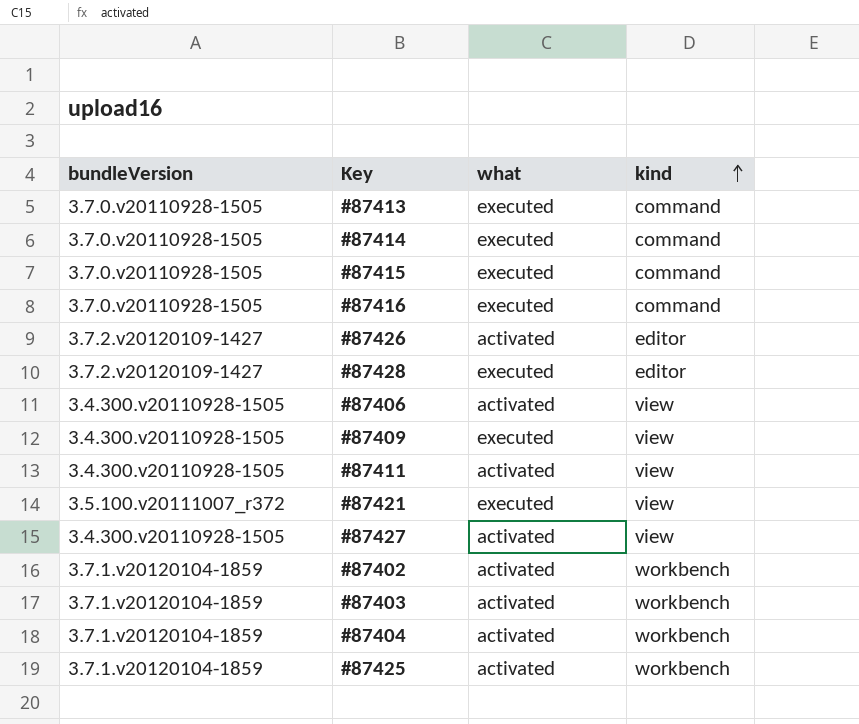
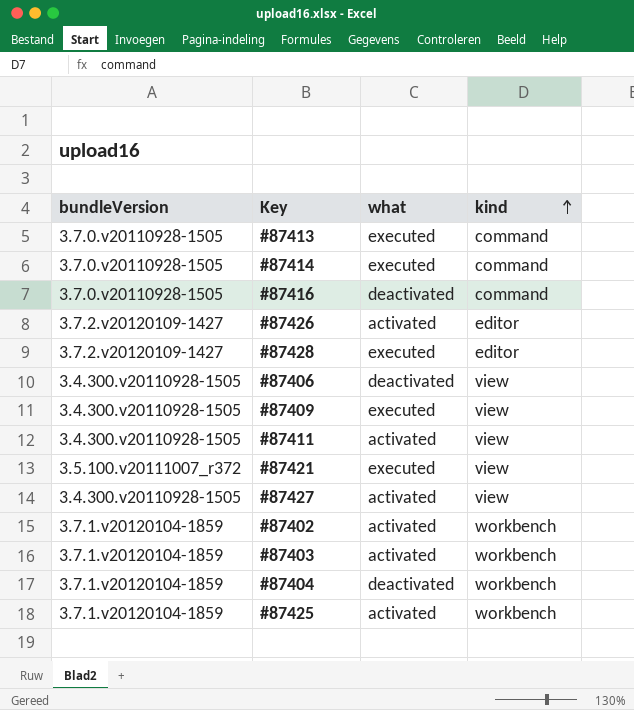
row #87415: 3.7.0.v20110928-1505 | executed | command -> none
#87416 | what: executed -> deactivated
#87406 | what: activated -> deactivated
#87404 | what: activated -> deactivated

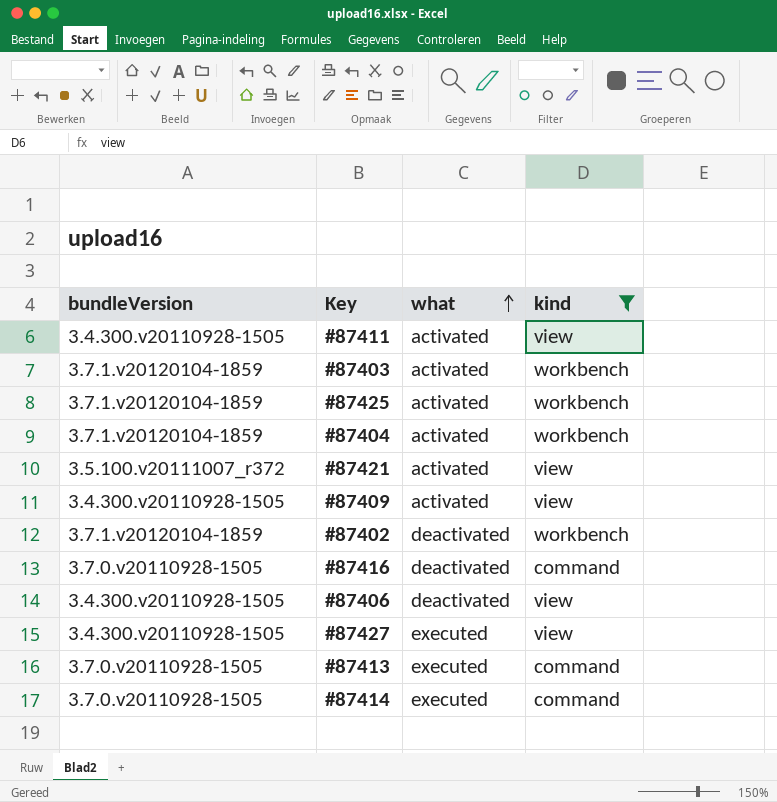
filter: none -> kind != editor
row order: kind ascending -> what ascending
#87404 | what: deactivated -> activated
#87421 | what: executed -> activated
#87409 | what: executed -> activated
#87402 | what: activated -> deactivated
#87427 | what: activated -> executed

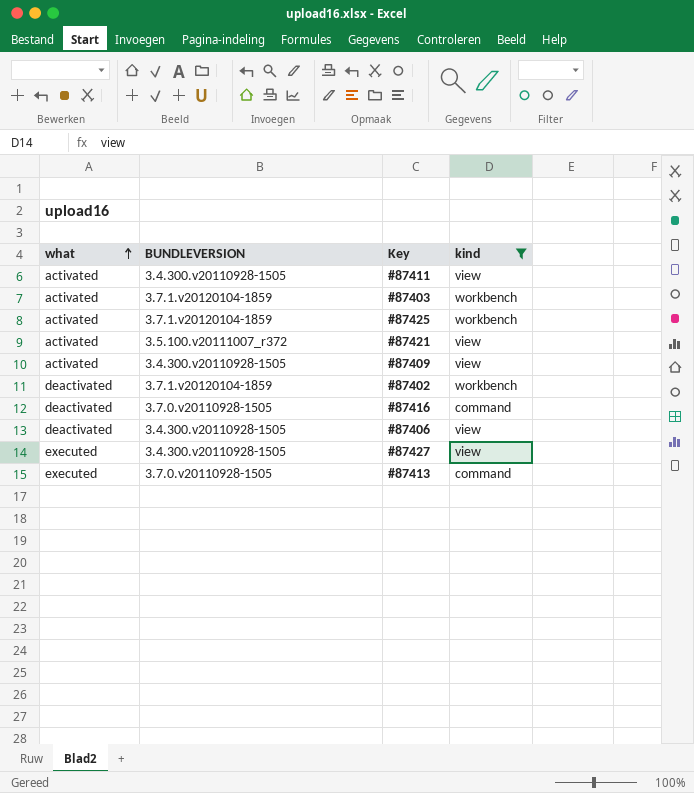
column what | position: 3 -> 1
column name: bundleVersion -> BUNDLEVERSION
row #87404: 3.7.1.v20120104-1859 | activated | workbench -> none
row #87414: 3.7.0.v20110928-1505 | executed | command -> none

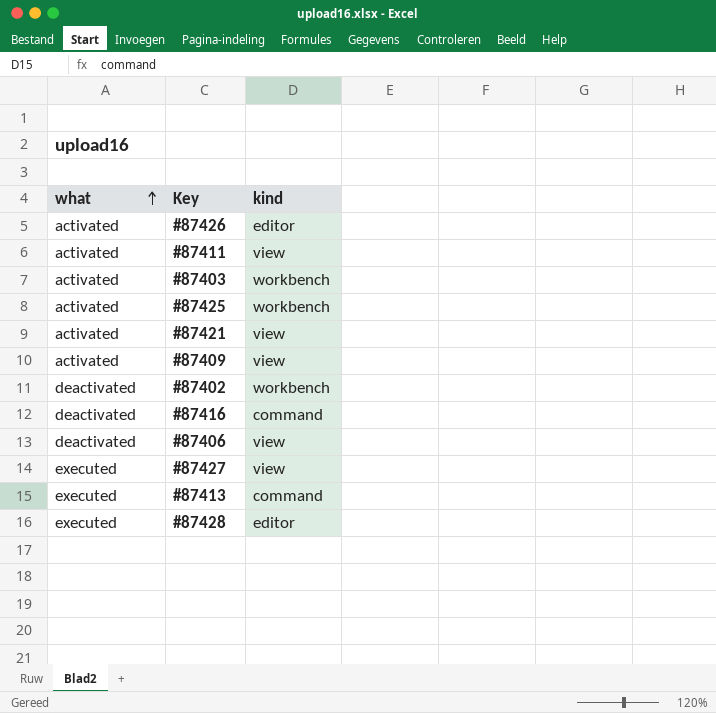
filter: kind != editor -> none
column BUNDLEVERSION | position: 2 -> none

